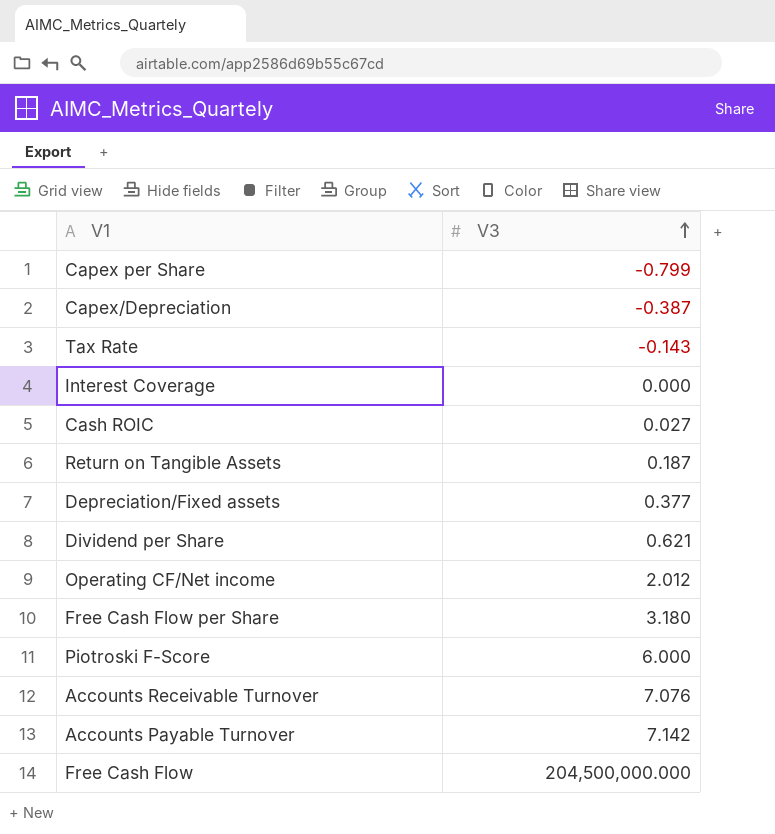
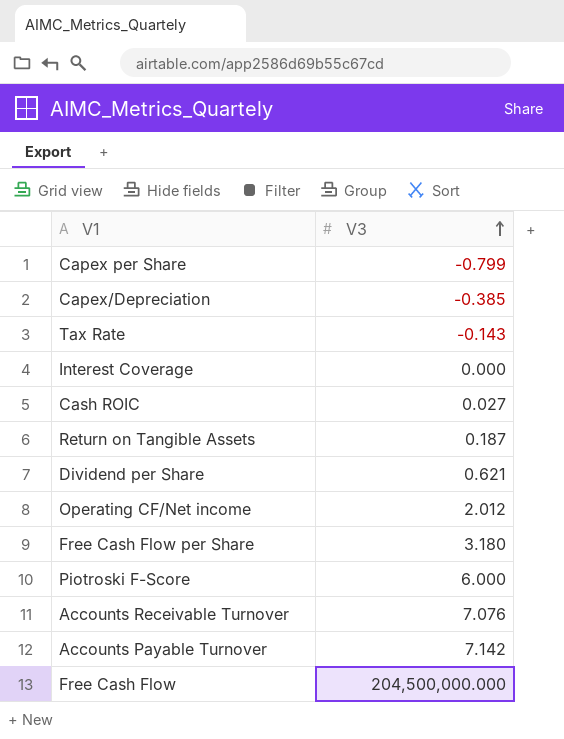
row Depreciation/Fixed assets: 0.377 -> none
Capex/Depreciation | V3: -0.387 -> -0.385

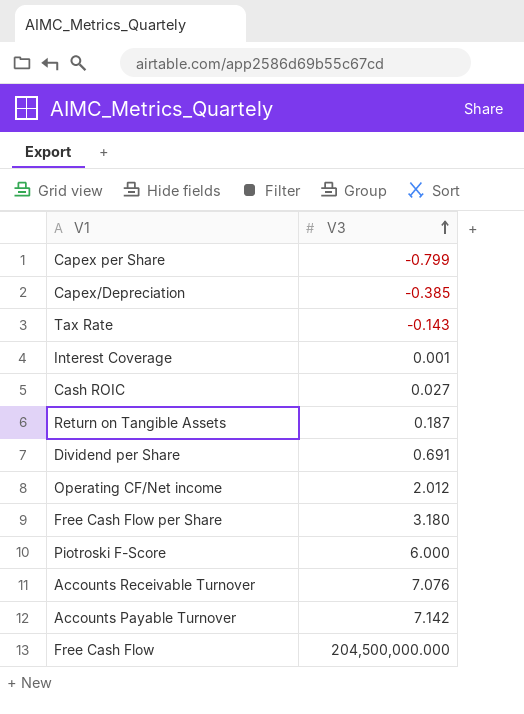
Interest Coverage | V3: 0.000 -> 0.001
Dividend per Share | V3: 0.621 -> 0.691

